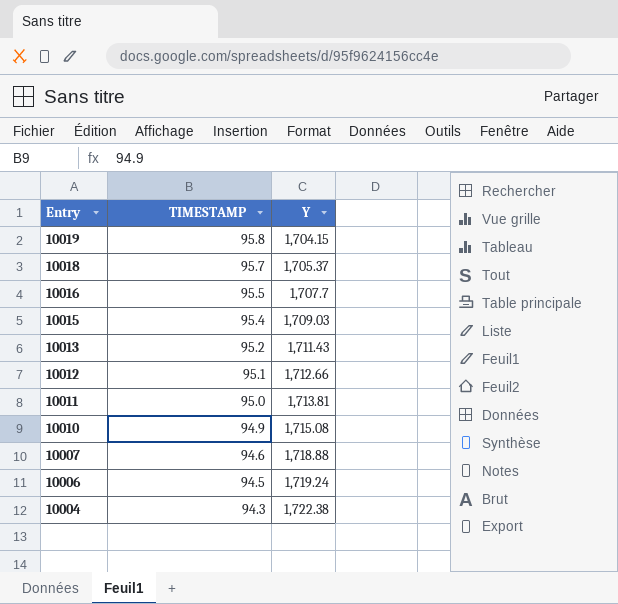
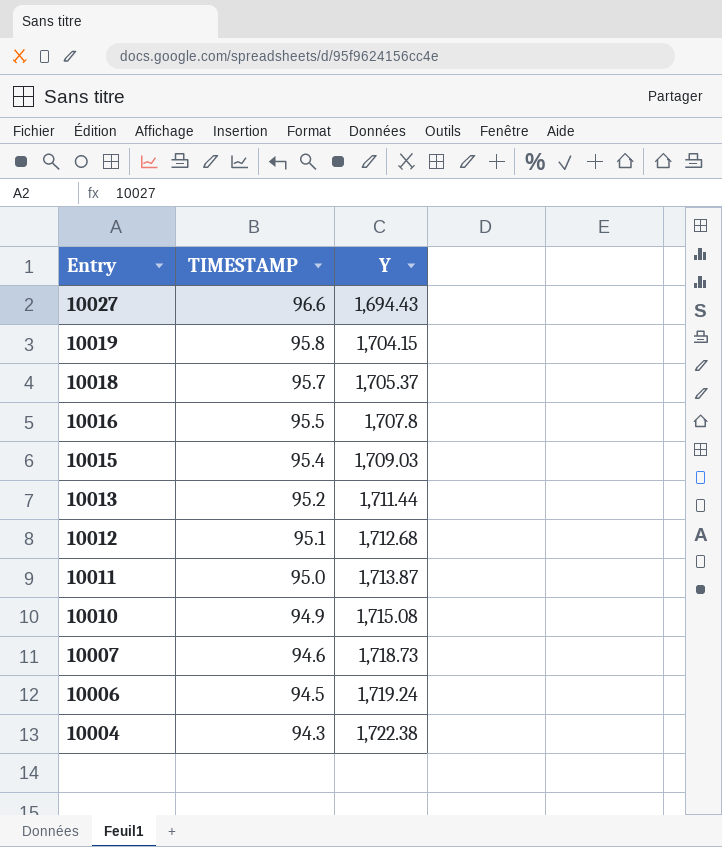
row 10027: none -> 96.6 | 1,694.43
10016 | Y: 1,707.7 -> 1,707.8
10013 | Y: 1,711.43 -> 1,711.44
10012 | Y: 1,712.66 -> 1,712.68
10011 | Y: 1,713.81 -> 1,713.87
10007 | Y: 1,718.88 -> 1,718.73

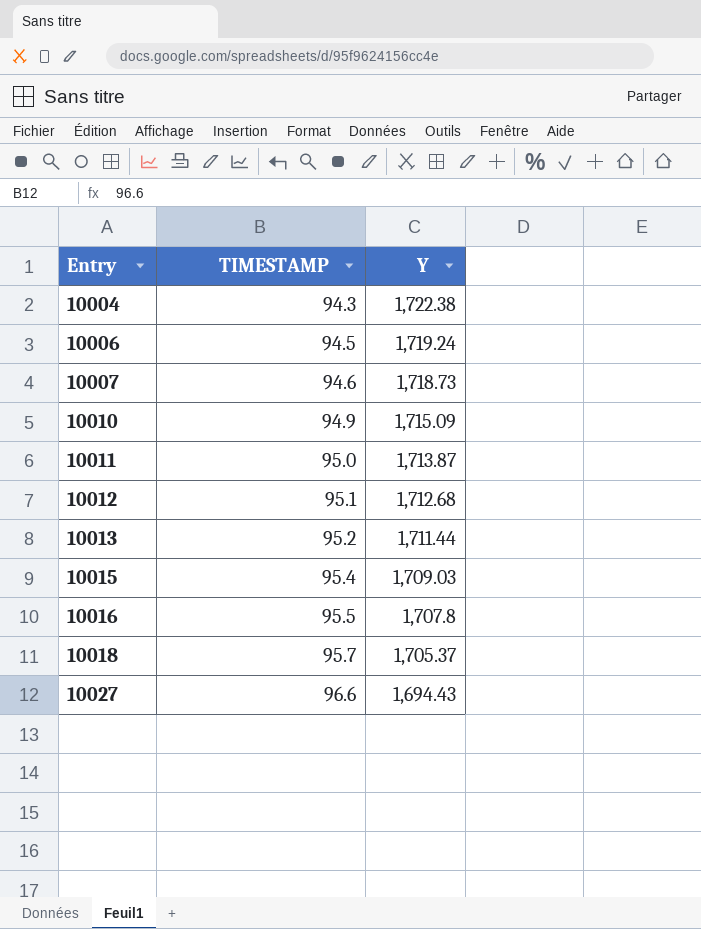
row order: Entry descending -> Entry ascending
row 10019: 95.8 | 1,704.15 -> none
10010 | Y: 1,715.08 -> 1,715.09

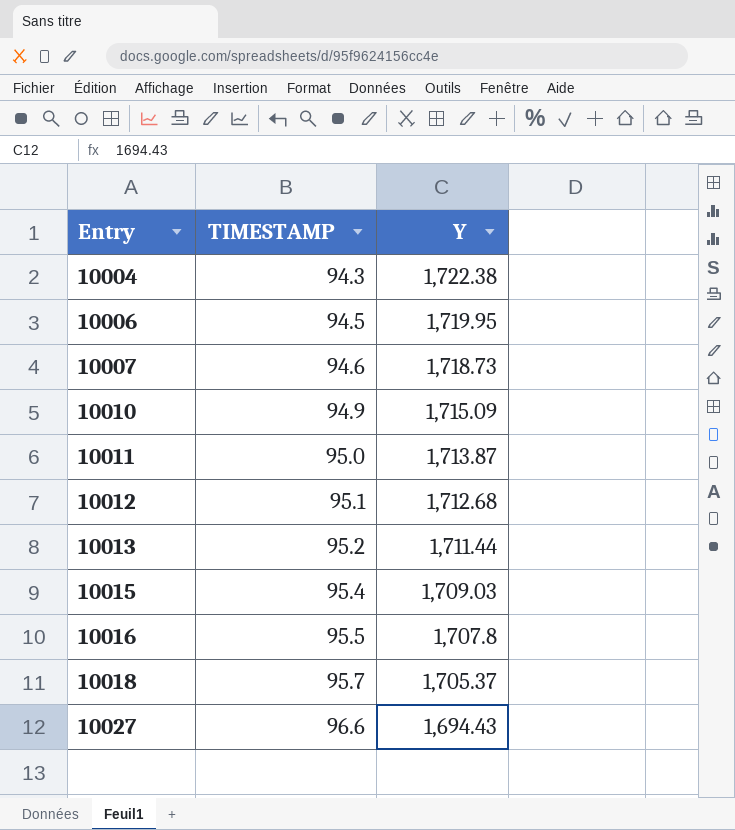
10006 | Y: 1,719.24 -> 1,719.95

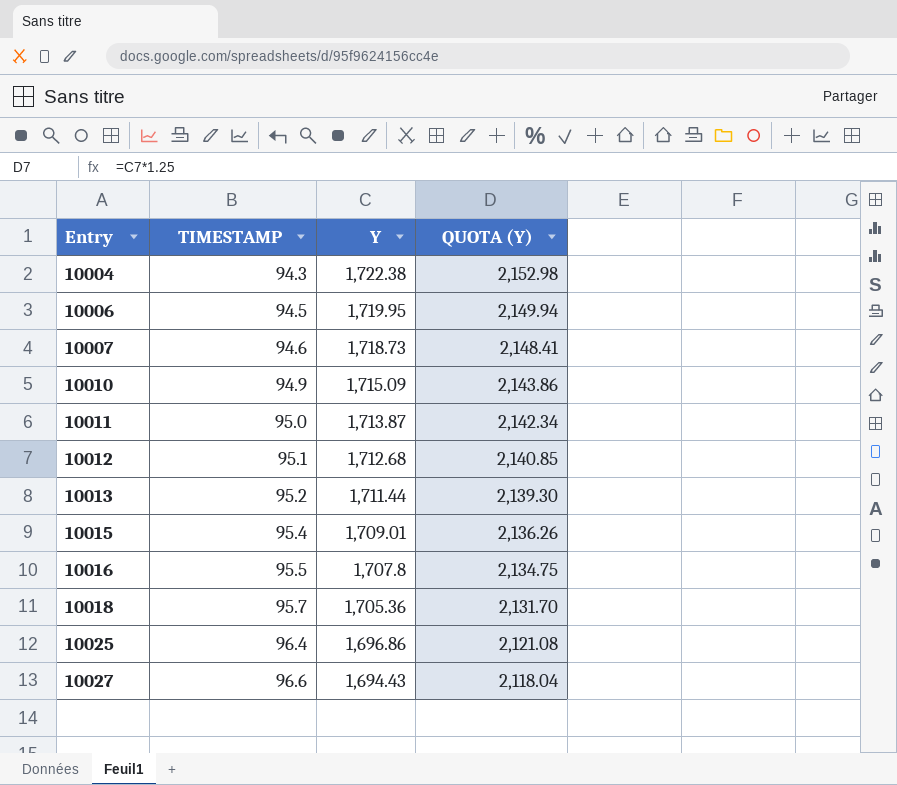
column QUOTA (Y) | formula: none -> [Y] * 1.25
10015 | Y: 1,709.03 -> 1,709.01
10018 | Y: 1,705.37 -> 1,705.36
row 10025: none -> 96.4 | 1,696.86 | 2,121.08

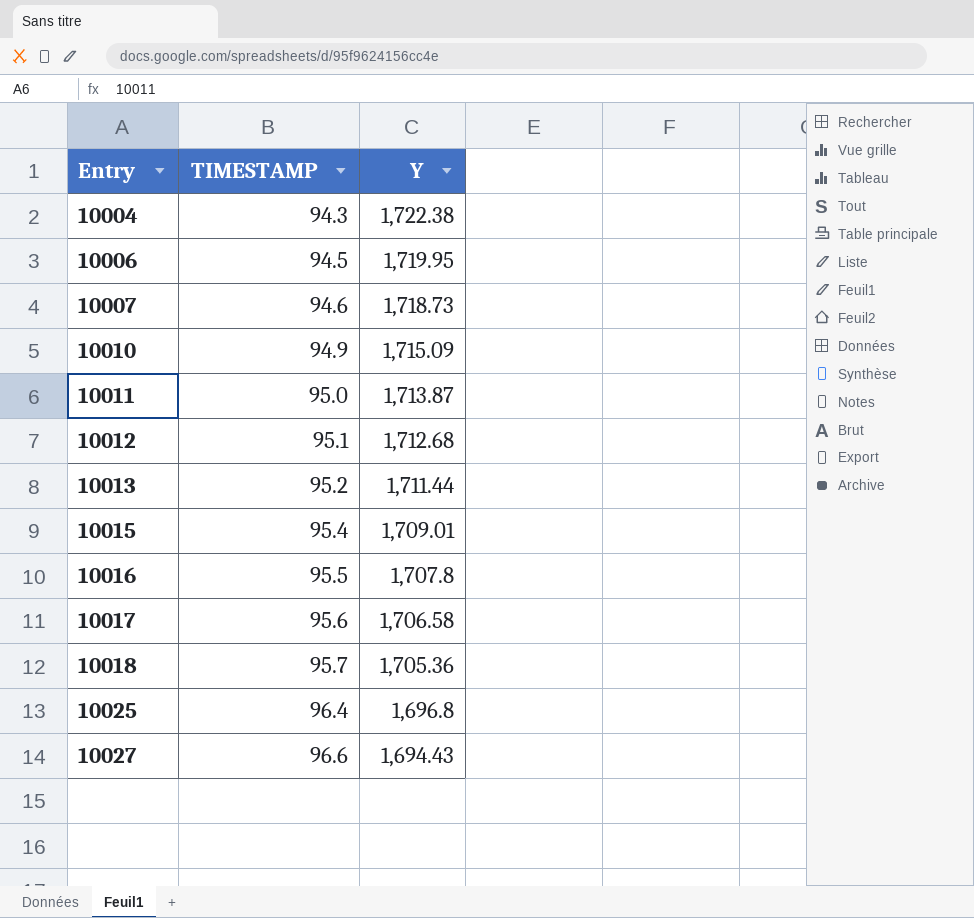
column QUOTA (Y) | formula: [Y] * 1.25 -> none
row 10017: none -> 95.6 | 1,706.58
10025 | Y: 1,696.86 -> 1,696.8

